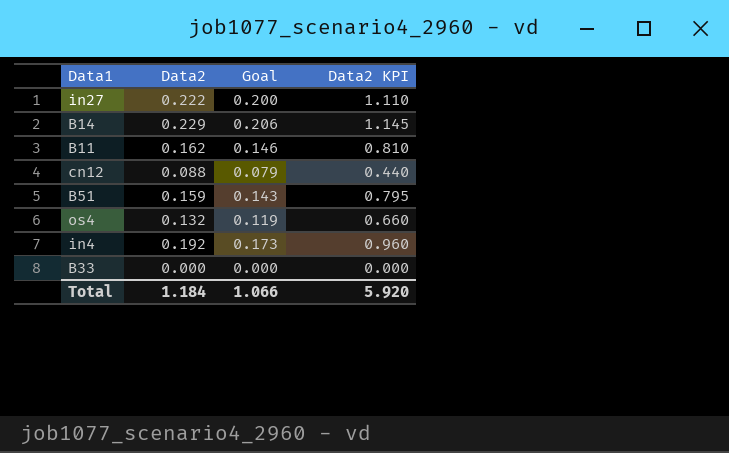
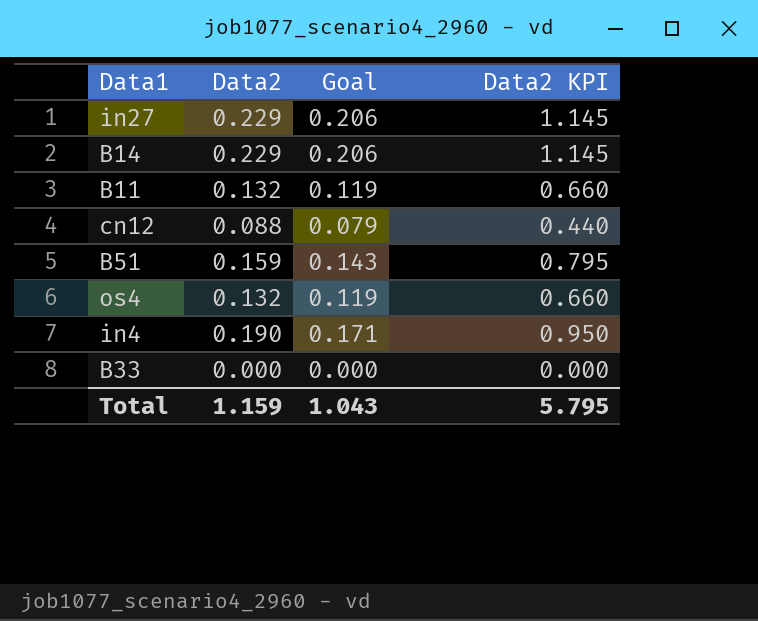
in27 | Data2: 0.222 -> 0.229
in27 | Goal: 0.200 -> 0.206
in27 | Data2 KPI: 1.110 -> 1.145
B11 | Data2: 0.162 -> 0.132
B11 | Goal: 0.146 -> 0.119
B11 | Data2 KPI: 0.810 -> 0.660
in4 | Data2: 0.192 -> 0.190
in4 | Goal: 0.173 -> 0.171
in4 | Data2 KPI: 0.960 -> 0.950
Total | Data2: 1.184 -> 1.159
Total | Goal: 1.066 -> 1.043
Total | Data2 KPI: 5.920 -> 5.795

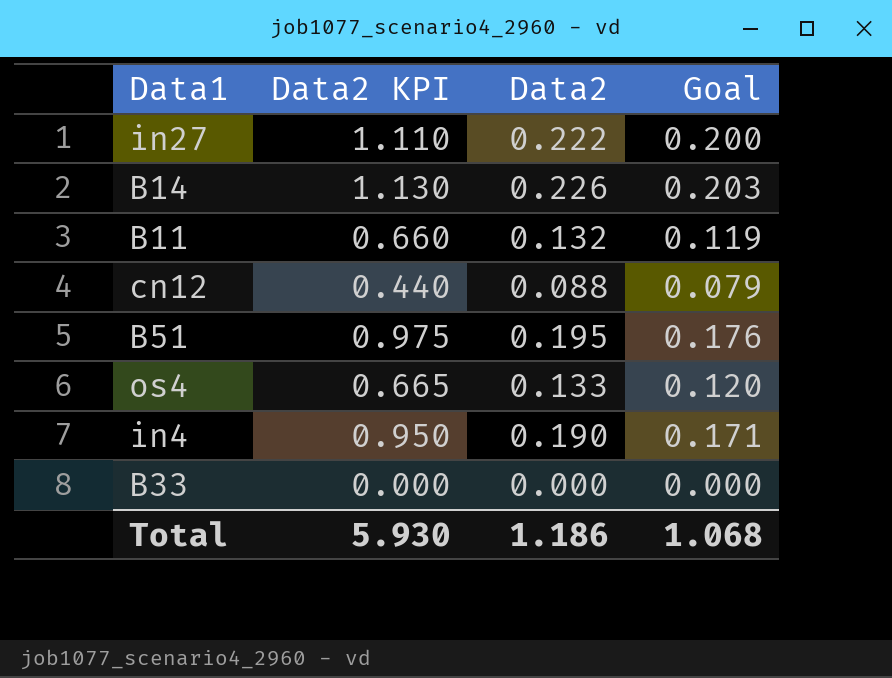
column Data2 KPI | position: 4 -> 2
in27 | Data2 KPI: 1.145 -> 1.110
in27 | Data2: 0.229 -> 0.222
in27 | Goal: 0.206 -> 0.200
B14 | Data2 KPI: 1.145 -> 1.130
B14 | Data2: 0.229 -> 0.226
B14 | Goal: 0.206 -> 0.203
B51 | Data2 KPI: 0.795 -> 0.975
B51 | Data2: 0.159 -> 0.195
B51 | Goal: 0.143 -> 0.176
os4 | Data2 KPI: 0.660 -> 0.665
os4 | Data2: 0.132 -> 0.133
os4 | Goal: 0.119 -> 0.120
Total | Data2 KPI: 5.795 -> 5.930
Total | Data2: 1.159 -> 1.186
Total | Goal: 1.043 -> 1.068

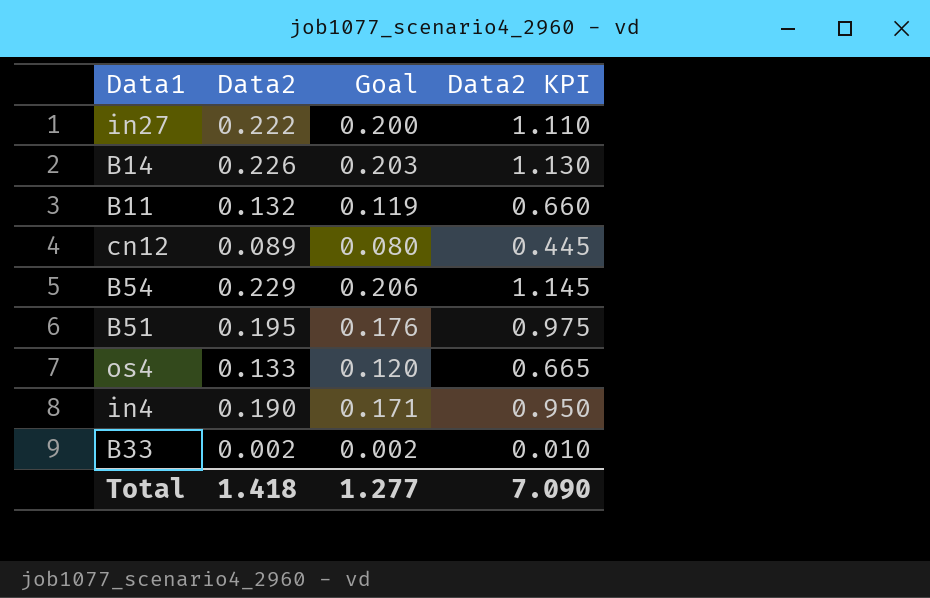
column Data2 KPI | position: 2 -> 4
cn12 | Data2: 0.088 -> 0.089
cn12 | Goal: 0.079 -> 0.080
cn12 | Data2 KPI: 0.440 -> 0.445
row B54: none -> 0.229 | 0.206 | 1.145
B33 | Data2: 0.000 -> 0.002
B33 | Goal: 0.000 -> 0.002
B33 | Data2 KPI: 0.000 -> 0.010
Total | Data2: 1.186 -> 1.418
Total | Goal: 1.068 -> 1.277
Total | Data2 KPI: 5.930 -> 7.090

